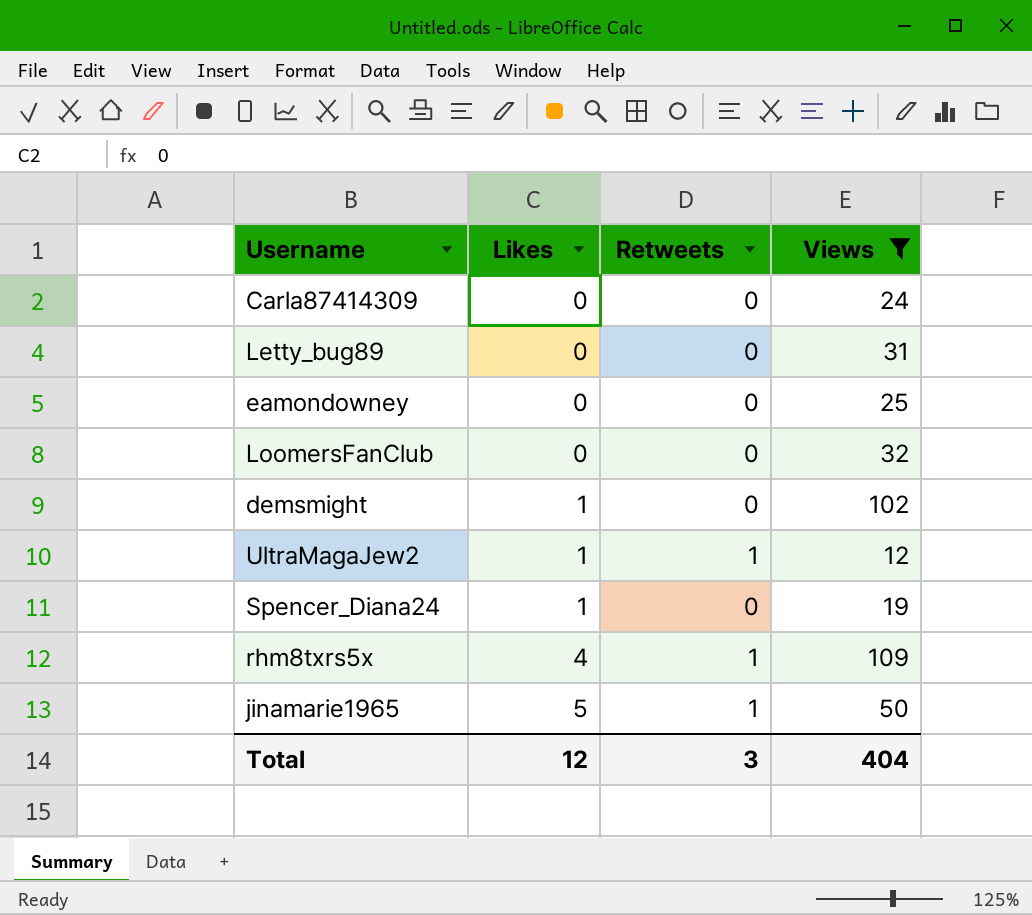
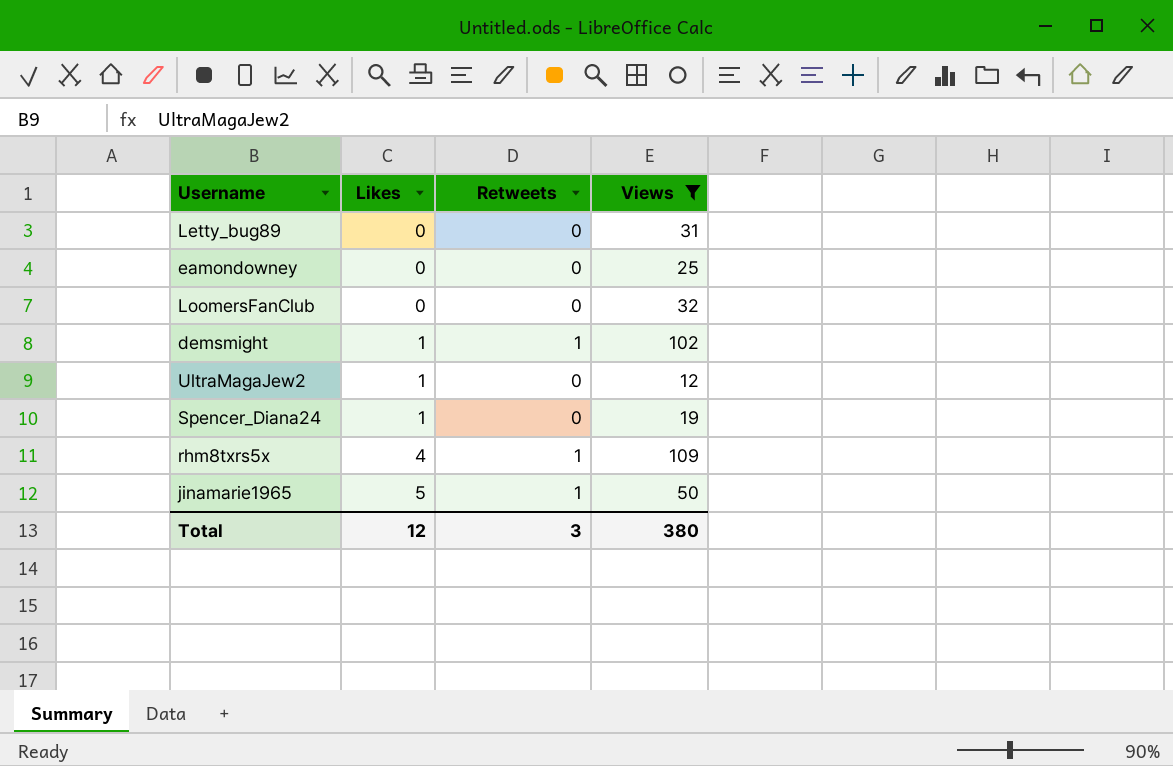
row Carla87414309: 0 | 0 | 24 -> none
demsmight | Retweets: 0 -> 1
UltraMagaJew2 | Retweets: 1 -> 0
Total | Views: 404 -> 380

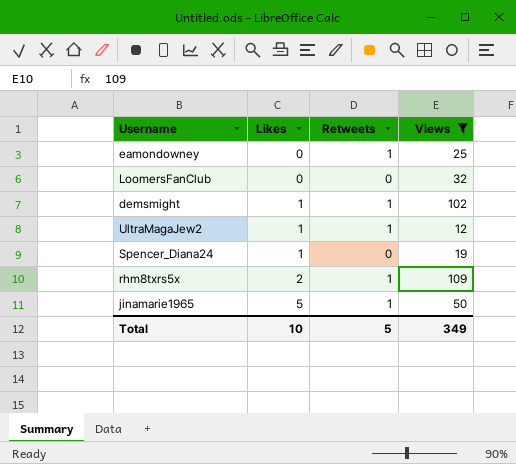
row Letty_bug89: 0 | 0 | 31 -> none
eamondowney | Retweets: 0 -> 1
UltraMagaJew2 | Retweets: 0 -> 1
rhm8txrs5x | Likes: 4 -> 2
Total | Likes: 12 -> 10
Total | Retweets: 3 -> 5
Total | Views: 380 -> 349

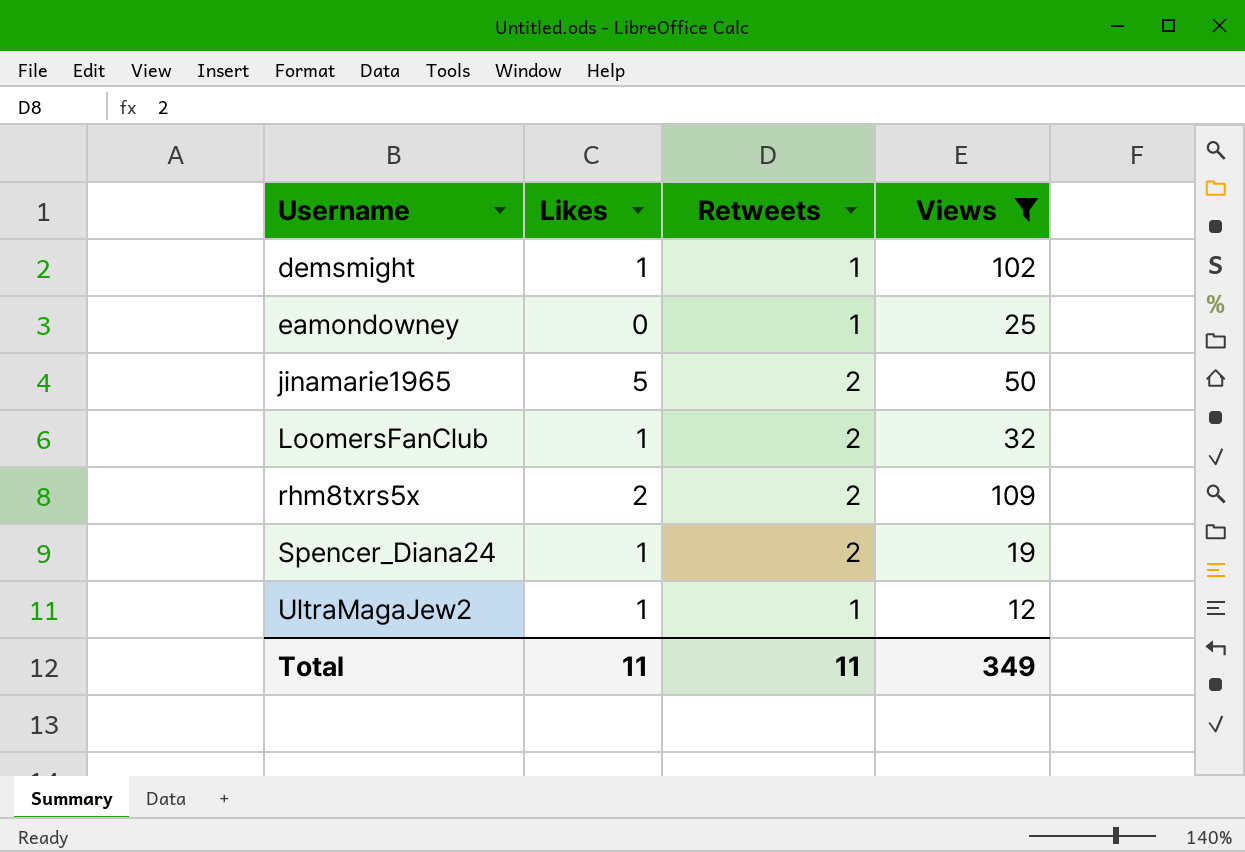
row order: Likes ascending -> Username ascending
jinamarie1965 | Retweets: 1 -> 2
LoomersFanClub | Likes: 0 -> 1
LoomersFanClub | Retweets: 0 -> 2
rhm8txrs5x | Retweets: 1 -> 2
Spencer_Diana24 | Retweets: 0 -> 2
Total | Likes: 10 -> 11
Total | Retweets: 5 -> 11

